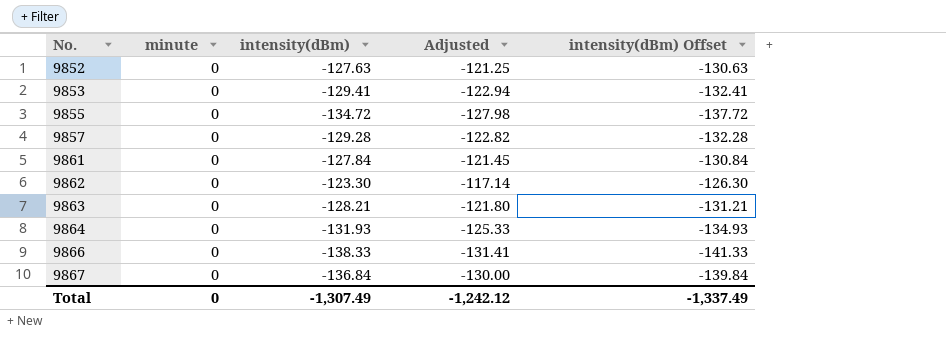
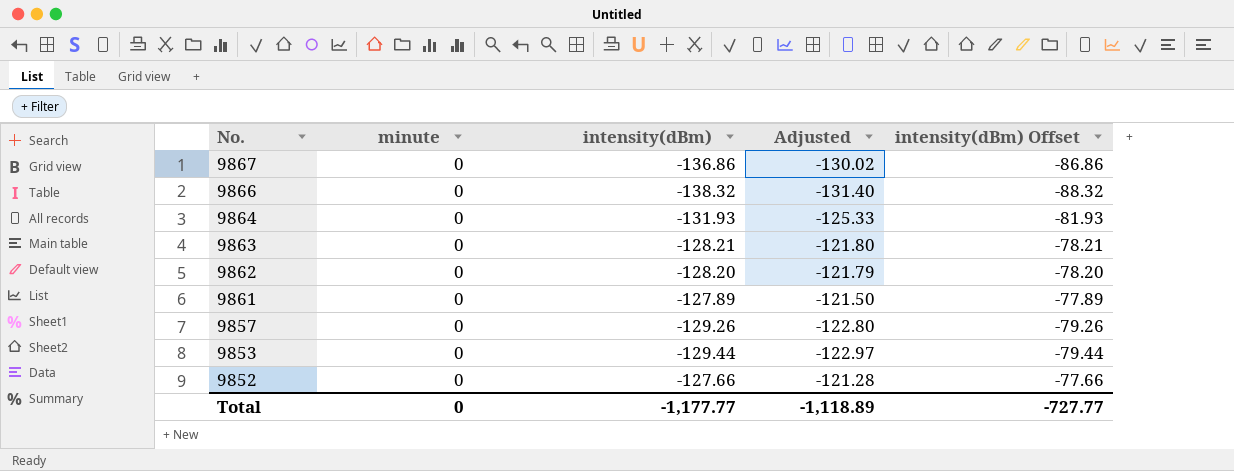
row order: No. ascending -> No. descending
column intensity(dBm) Offset | formula: [intensity(dBm)] - 3 -> [intensity(dBm)] + 50
row 9855: 0 | -134.72 | -127.98 | -137.72 -> none
9867 | intensity(dBm): -136.84 -> -136.86
9867 | Adjusted: -130.00 -> -130.02
9866 | intensity(dBm): -138.33 -> -138.32
9866 | Adjusted: -131.41 -> -131.40
9862 | intensity(dBm): -123.30 -> -128.20
9862 | Adjusted: -117.14 -> -121.79
9861 | intensity(dBm): -127.84 -> -127.89
9861 | Adjusted: -121.45 -> -121.50
9857 | intensity(dBm): -129.28 -> -129.26
9857 | Adjusted: -122.82 -> -122.80
9853 | intensity(dBm): -129.41 -> -129.44
9853 | Adjusted: -122.94 -> -122.97
9852 | intensity(dBm): -127.63 -> -127.66
9852 | Adjusted: -121.25 -> -121.28
Total | intensity(dBm): -1,307.49 -> -1,177.77
Total | Adjusted: -1,242.12 -> -1,118.89
Total | intensity(dBm) Offset: -1,337.49 -> -727.77

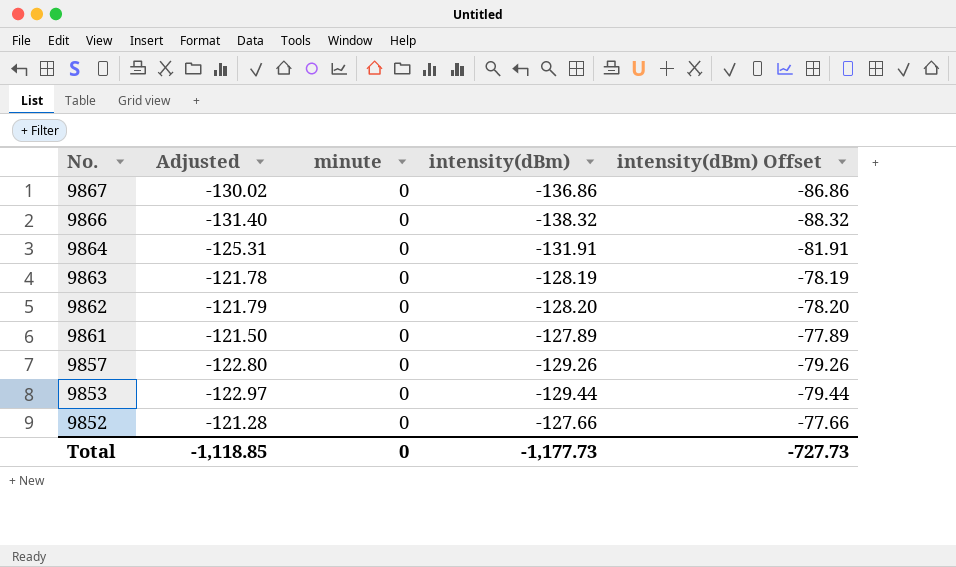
column Adjusted | position: 4 -> 2
9864 | Adjusted: -125.33 -> -125.31
9864 | intensity(dBm): -131.93 -> -131.91
9864 | intensity(dBm) Offset: -81.93 -> -81.91
9863 | Adjusted: -121.80 -> -121.78
9863 | intensity(dBm): -128.21 -> -128.19
9863 | intensity(dBm) Offset: -78.21 -> -78.19
Total | Adjusted: -1,118.89 -> -1,118.85
Total | intensity(dBm): -1,177.77 -> -1,177.73
Total | intensity(dBm) Offset: -727.77 -> -727.73

